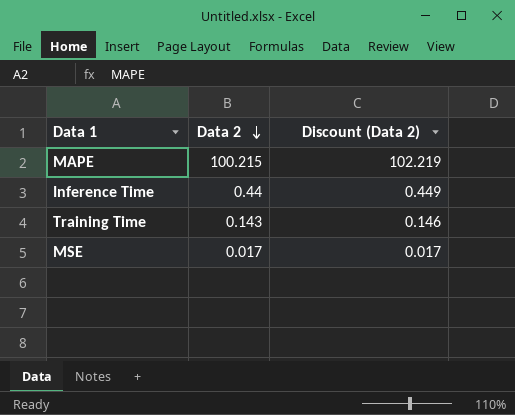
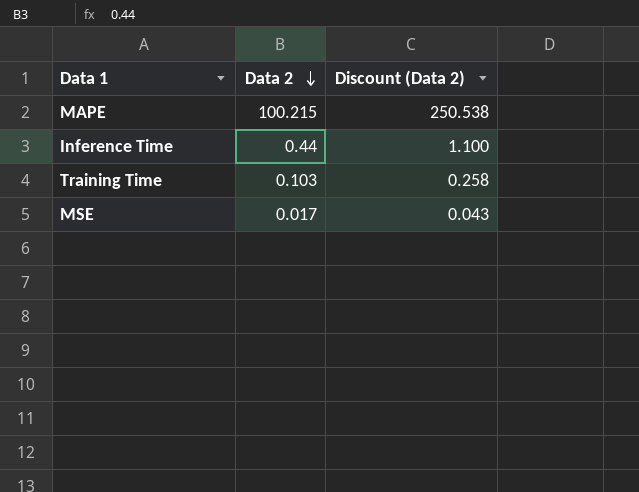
column Discount (Data 2) | formula: [Data 2] * 1.02 -> [Data 2] * 2.5
Training Time | Data 2: 0.143 -> 0.103

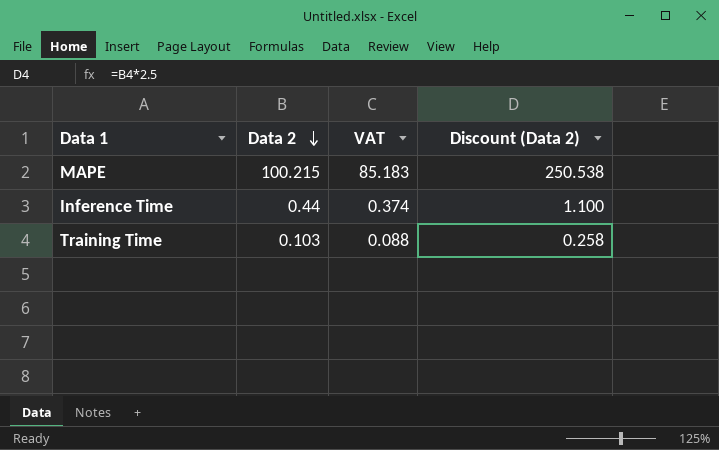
column VAT | formula: none -> [Data 2] * 0.85
row MSE: 0.017 | 0.043 -> none

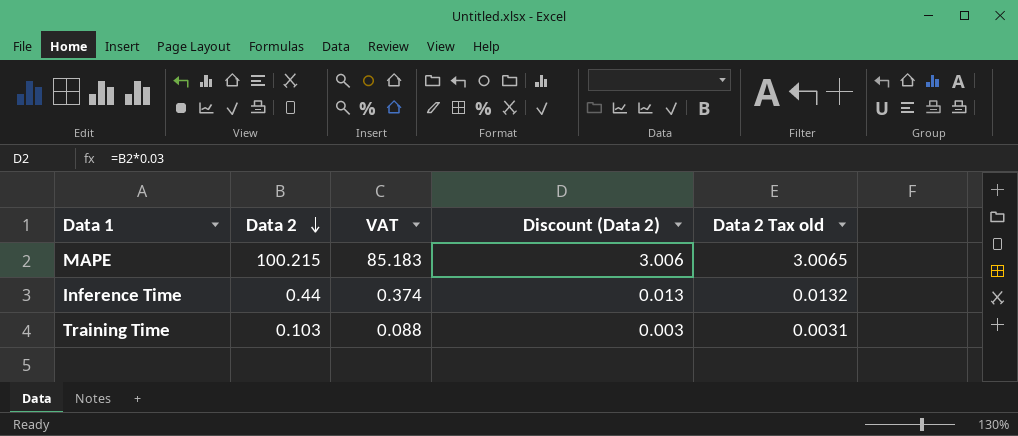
column Discount (Data 2) | formula: [Data 2] * 2.5 -> [Data 2] * 0.03
column Data 2 Tax old | formula: none -> [Data 2] * 0.03

